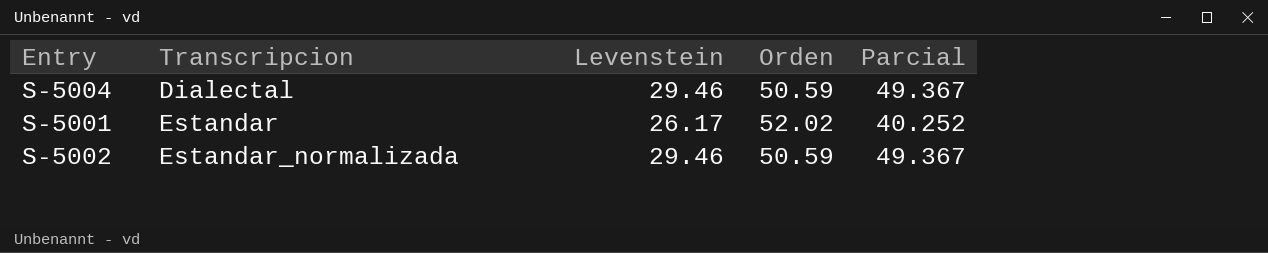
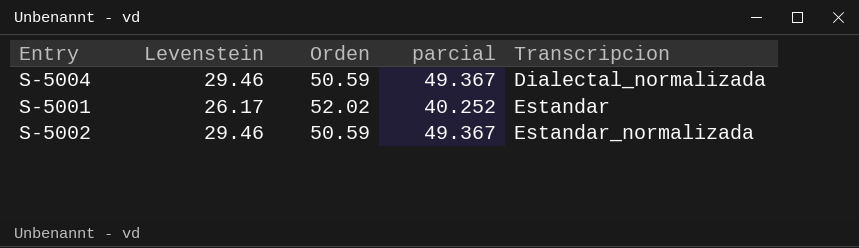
column name: Parcial -> parcial
column Transcripcion | position: 2 -> 5
S-5004 | Transcripcion: Dialectal -> Dialectal_normalizada

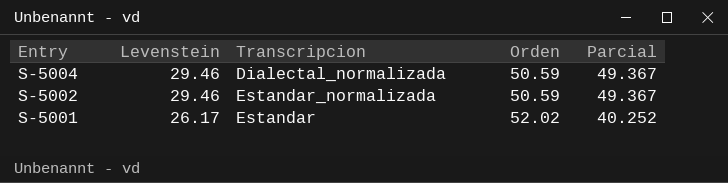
row order: Transcripcion ascending -> Entry descending
column Transcripcion | position: 5 -> 3
column name: parcial -> Parcial

